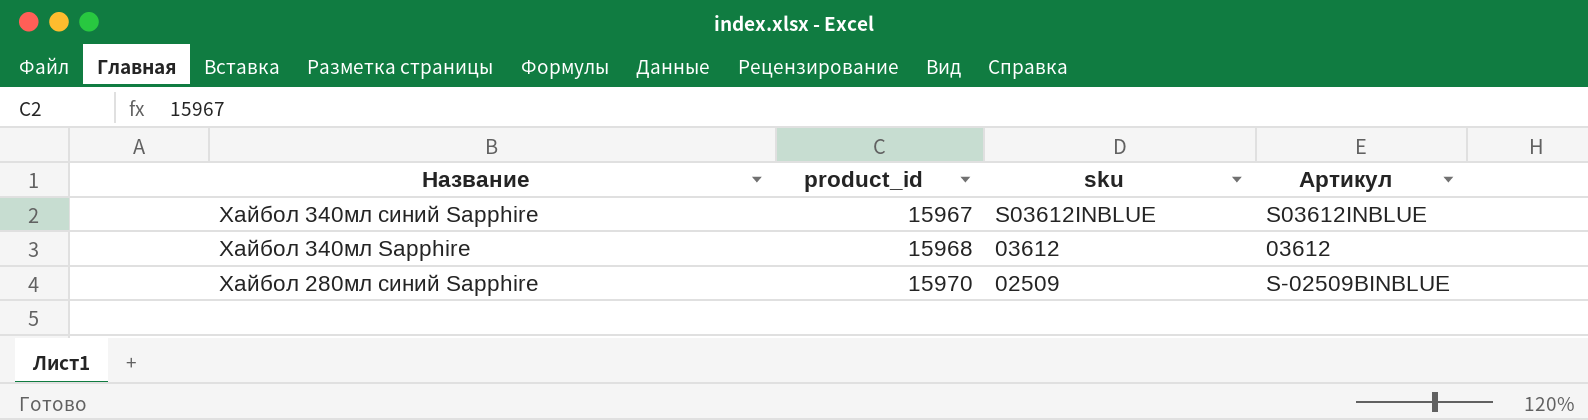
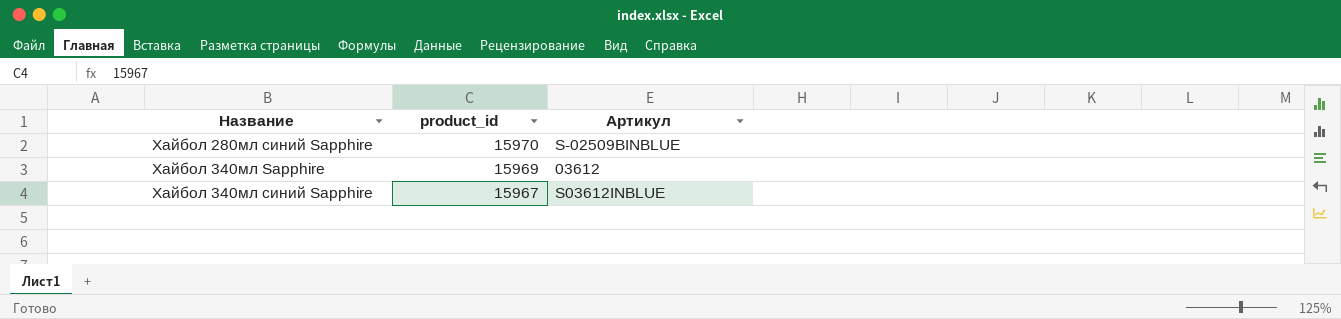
row order: Название descending -> Название ascending
column sku | position: 3 -> none
Хайбол 340мл Sapphire | product_id: 15968 -> 15969

